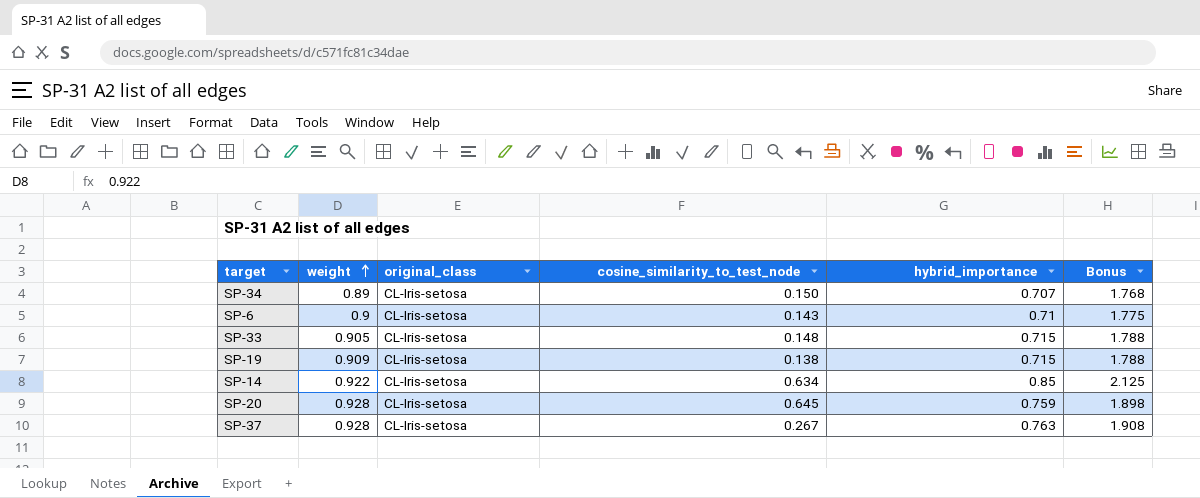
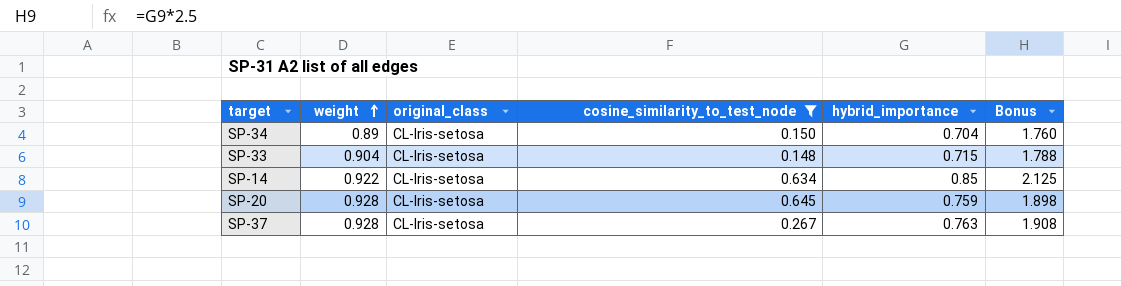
filter: none -> cosine_similarity_to_test_node >= 0.148
SP-34 | hybrid_importance: 0.707 -> 0.704
SP-34 | Bonus: 1.768 -> 1.760
SP-33 | weight: 0.905 -> 0.904

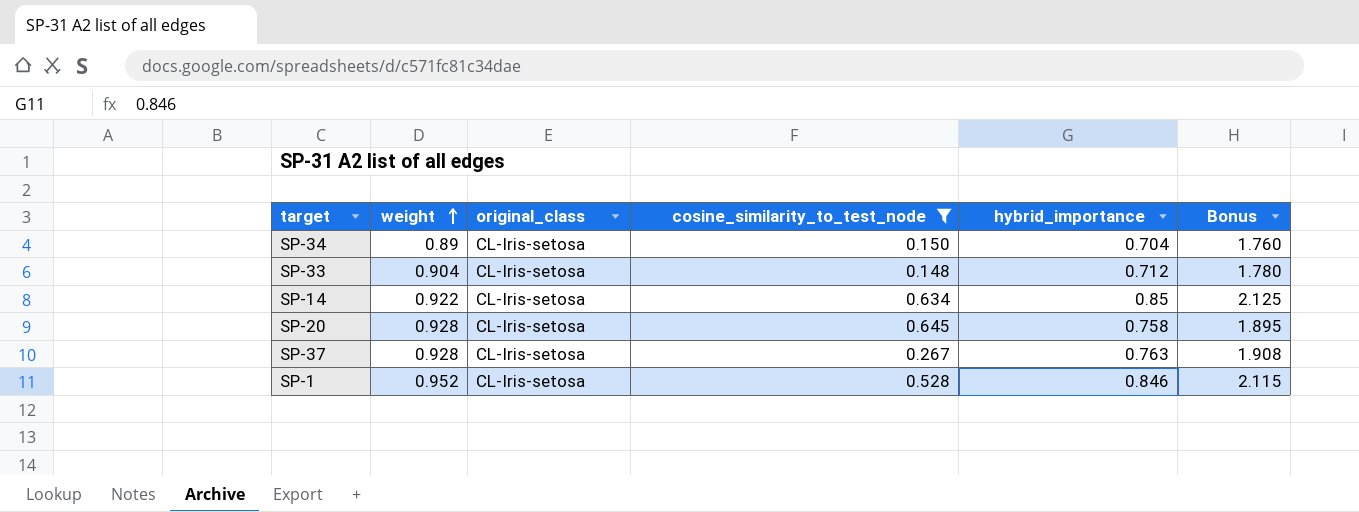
SP-33 | hybrid_importance: 0.715 -> 0.712
SP-33 | Bonus: 1.788 -> 1.780
SP-20 | hybrid_importance: 0.759 -> 0.758
SP-20 | Bonus: 1.898 -> 1.895
row SP-1: none -> 0.952 | CL-Iris-setosa | 0.528 | 0.846 | 2.115

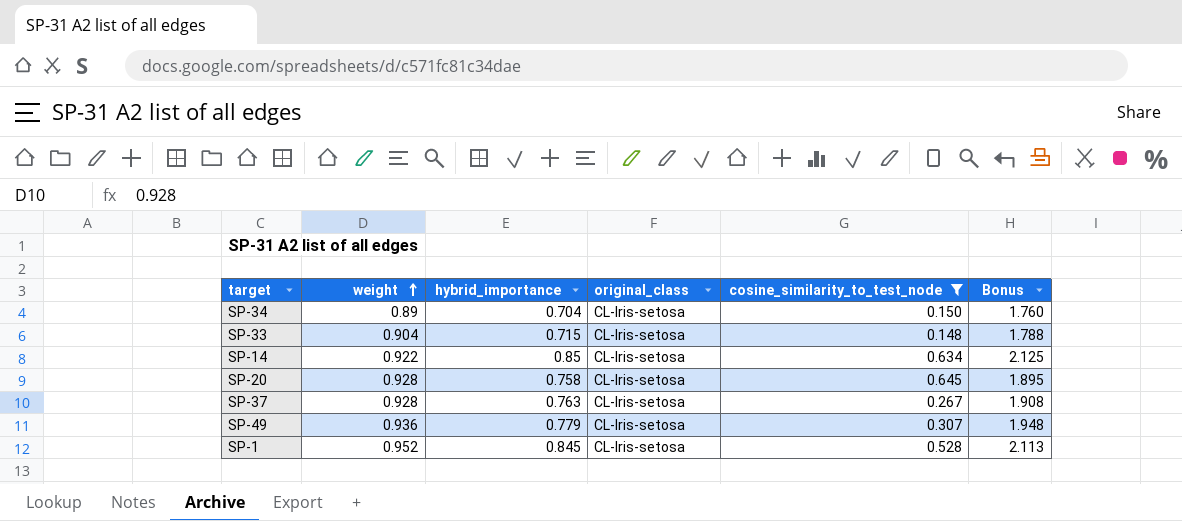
column hybrid_importance | position: 5 -> 3
SP-33 | hybrid_importance: 0.712 -> 0.715
SP-33 | Bonus: 1.780 -> 1.788
row SP-49: none -> 0.936 | 0.779 | CL-Iris-setosa | 0.307 | 1.948
SP-1 | hybrid_importance: 0.846 -> 0.845
SP-1 | Bonus: 2.115 -> 2.113

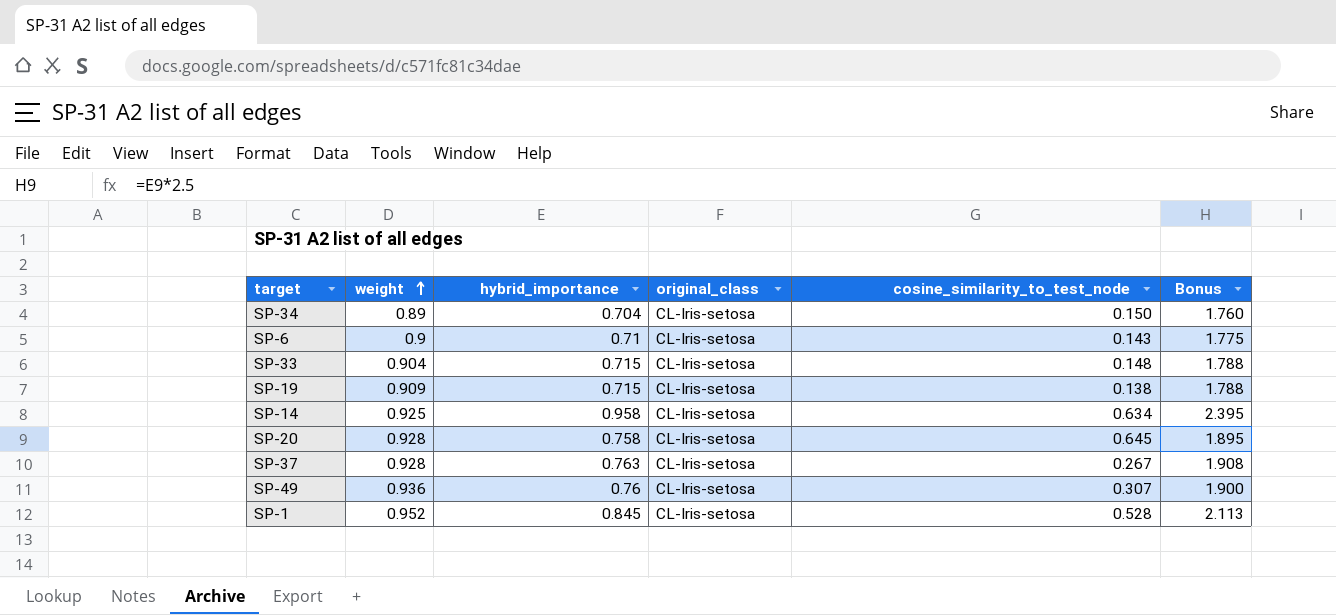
filter: cosine_similarity_to_test_node >= 0.148 -> none
SP-14 | weight: 0.922 -> 0.925
SP-14 | hybrid_importance: 0.85 -> 0.958
SP-14 | Bonus: 2.125 -> 2.395
SP-49 | hybrid_importance: 0.779 -> 0.76
SP-49 | Bonus: 1.948 -> 1.900

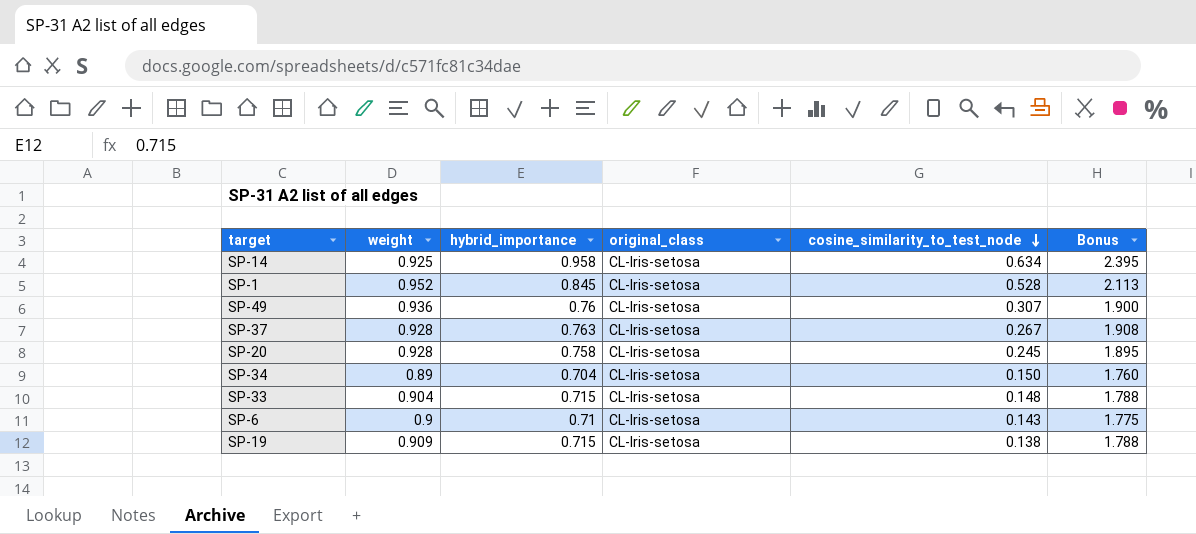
row order: weight ascending -> cosine_similarity_to_test_node descending
SP-20 | cosine_similarity_to_test_node: 0.645 -> 0.245

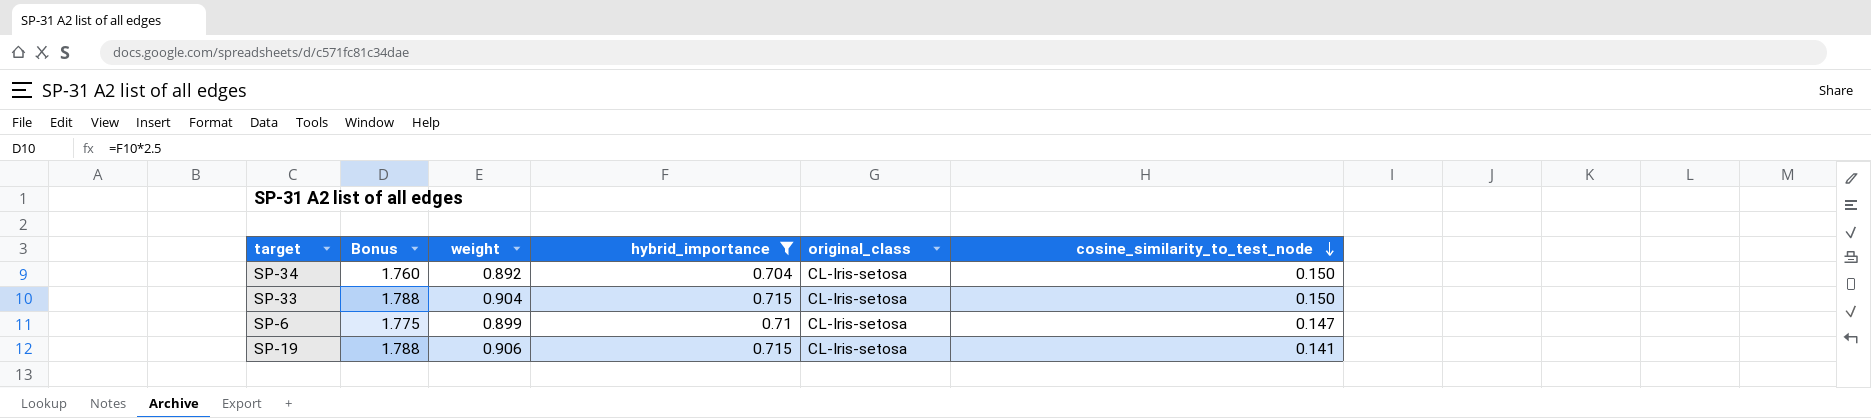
filter: none -> hybrid_importance <= 0.715
column Bonus | position: 6 -> 2
SP-34 | weight: 0.89 -> 0.892
SP-33 | cosine_similarity_to_test_node: 0.148 -> 0.150
SP-6 | weight: 0.9 -> 0.899
SP-6 | cosine_similarity_to_test_node: 0.143 -> 0.147
SP-19 | weight: 0.909 -> 0.906
SP-19 | cosine_similarity_to_test_node: 0.138 -> 0.141

